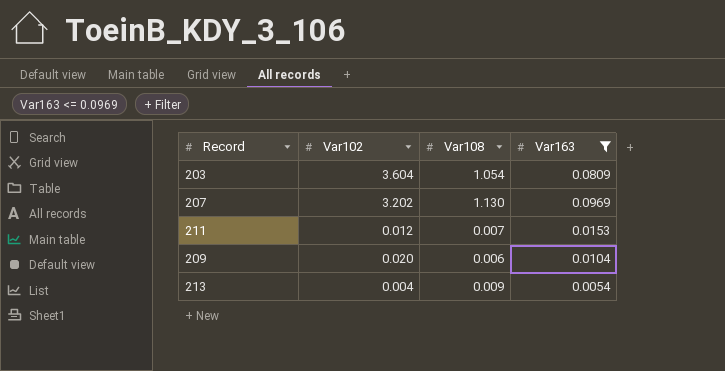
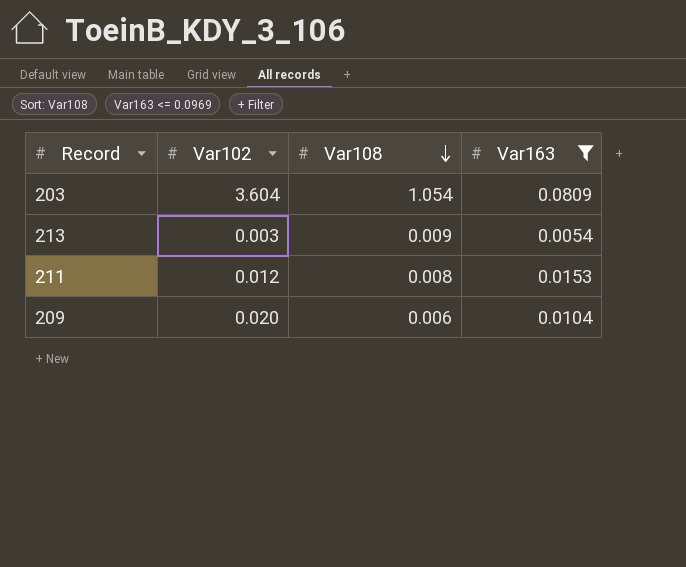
row order: none -> Var108 descending
row 207: 3.202 | 1.130 | 0.0969 -> none
213 | Var102: 0.004 -> 0.003
211 | Var108: 0.007 -> 0.008

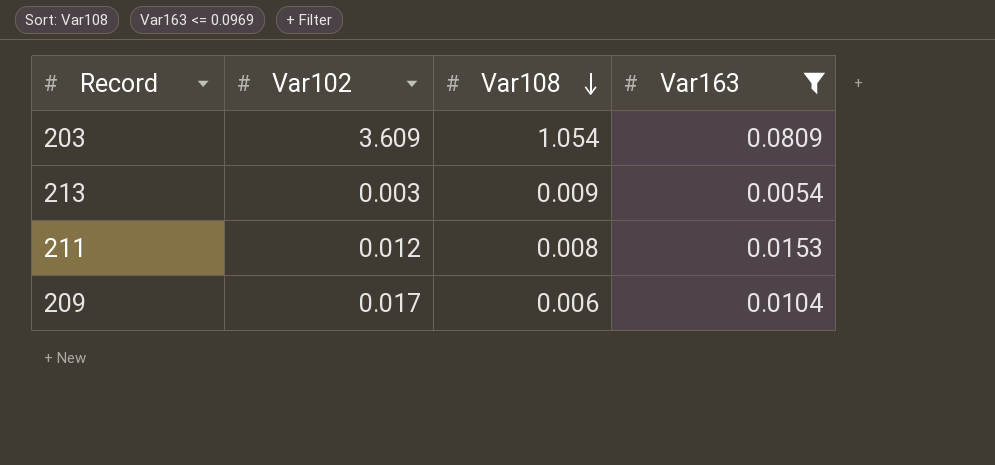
203 | Var102: 3.604 -> 3.609
209 | Var102: 0.020 -> 0.017

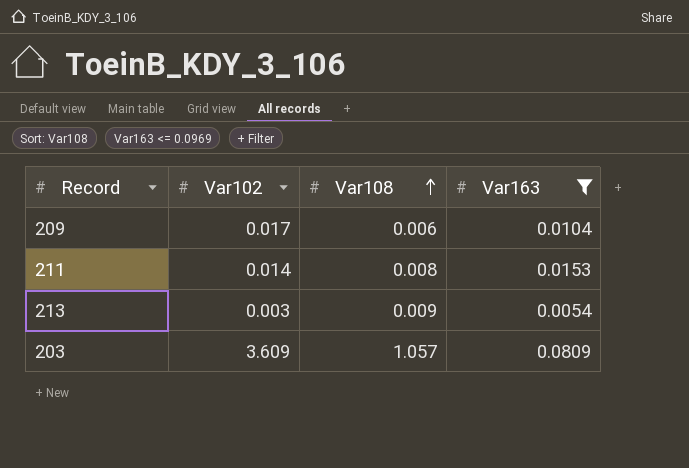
row order: Var108 descending -> Var108 ascending
211 | Var102: 0.012 -> 0.014
203 | Var108: 1.054 -> 1.057

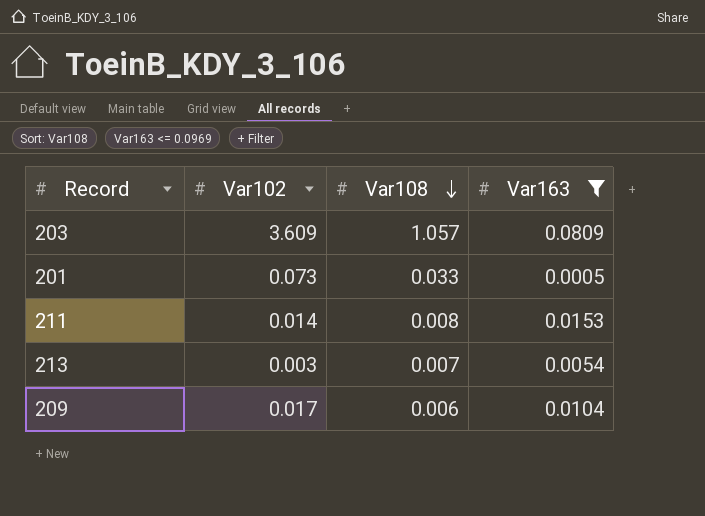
row order: Var108 ascending -> Var108 descending
row 201: none -> 0.073 | 0.033 | 0.0005
213 | Var108: 0.009 -> 0.007

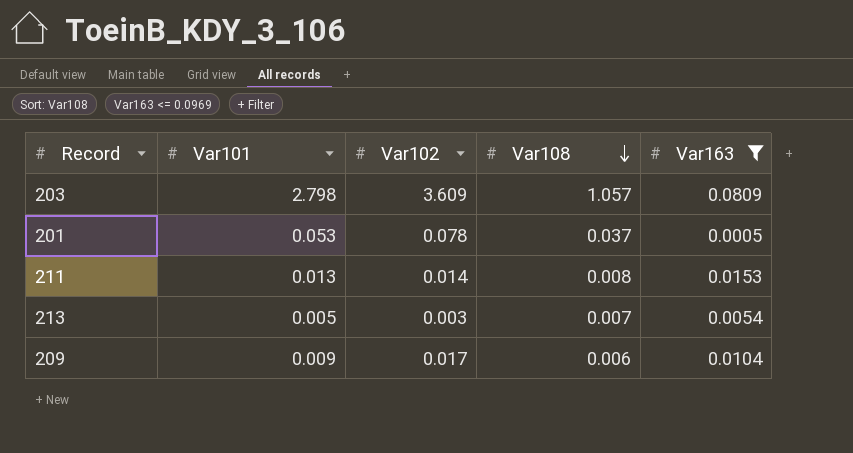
column Var101 | position: none -> 2
201 | Var102: 0.073 -> 0.078
201 | Var108: 0.033 -> 0.037

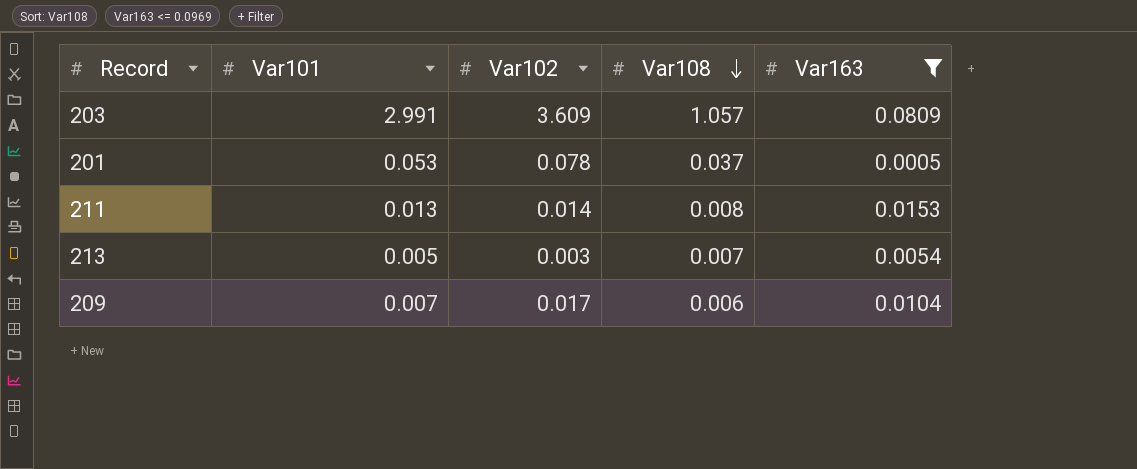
203 | Var101: 2.798 -> 2.991
209 | Var101: 0.009 -> 0.007

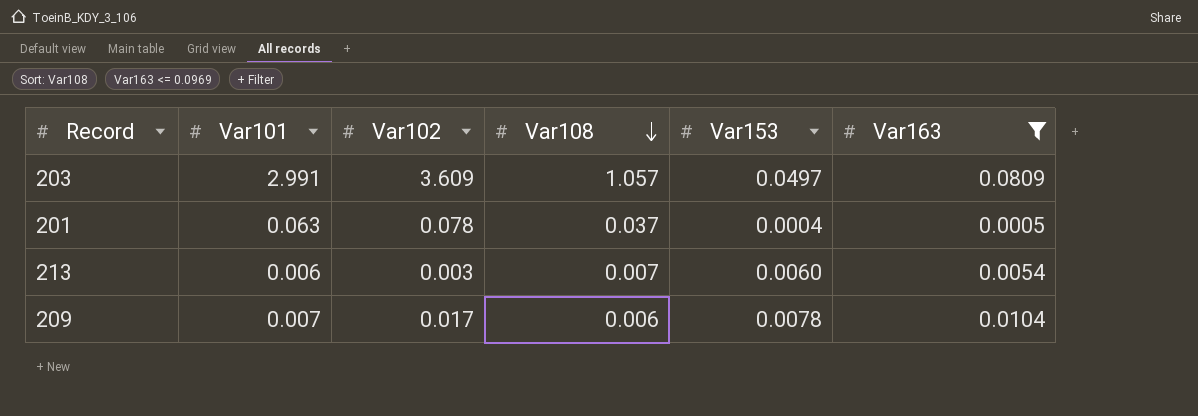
column Var153 | position: none -> 5
row 211: 0.013 | 0.014 | 0.008 | 0.0153 -> none
201 | Var101: 0.053 -> 0.063
213 | Var101: 0.005 -> 0.006

